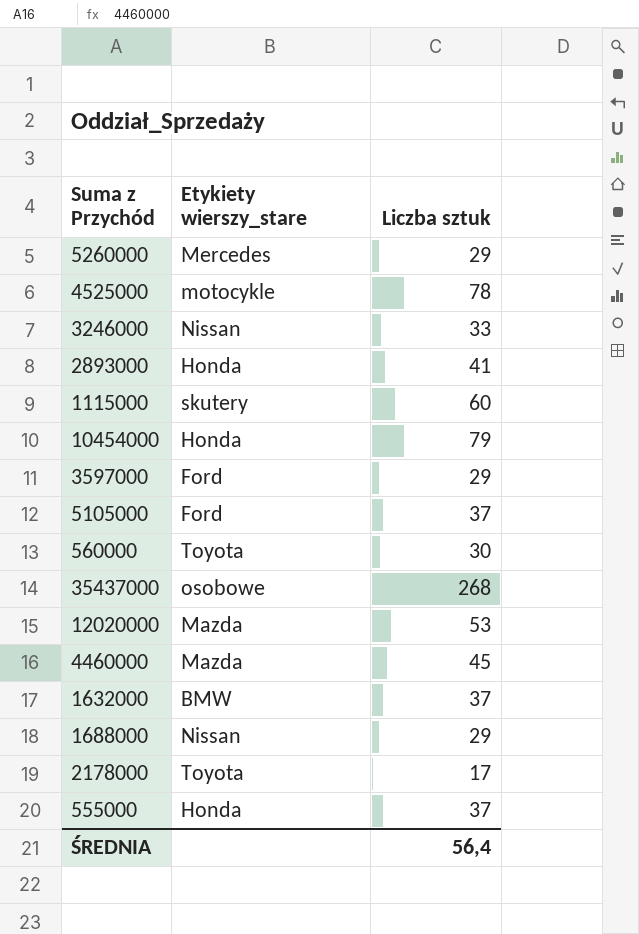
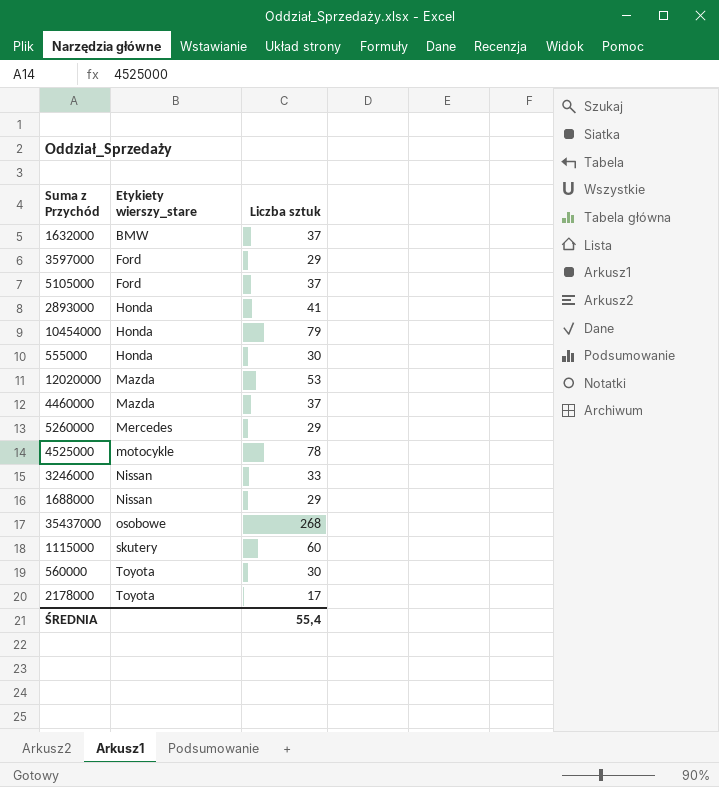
row order: none -> Etykiety wierszy_stare ascending
555000 | Liczba sztuk: 37 -> 30
4460000 | Liczba sztuk: 45 -> 37
ŚREDNIA | Liczba sztuk: 56,4 -> 55,4

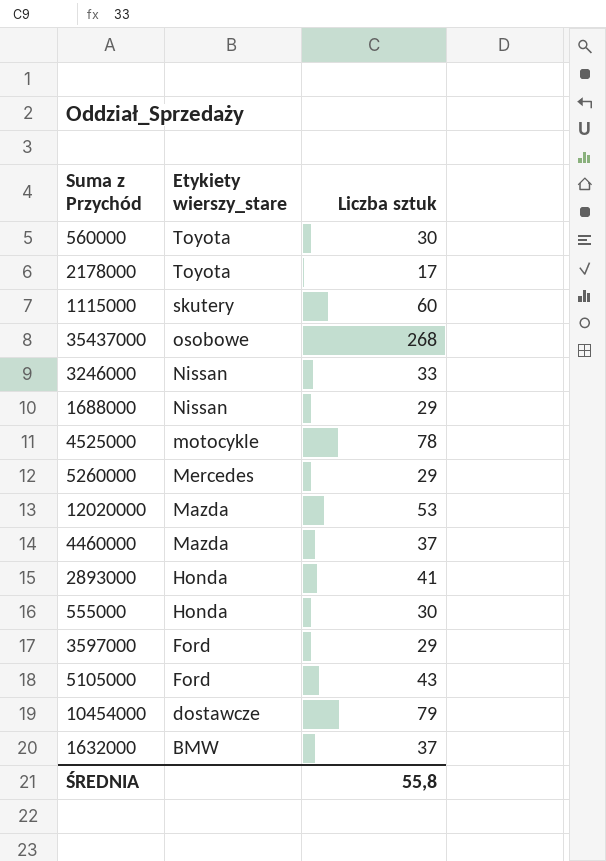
row order: Etykiety wierszy_stare ascending -> Etykiety wierszy_stare descending
5105000 | Liczba sztuk: 37 -> 43
10454000 | Etykiety wierszy_stare: Honda -> dostawcze
ŚREDNIA | Liczba sztuk: 55,4 -> 55,8

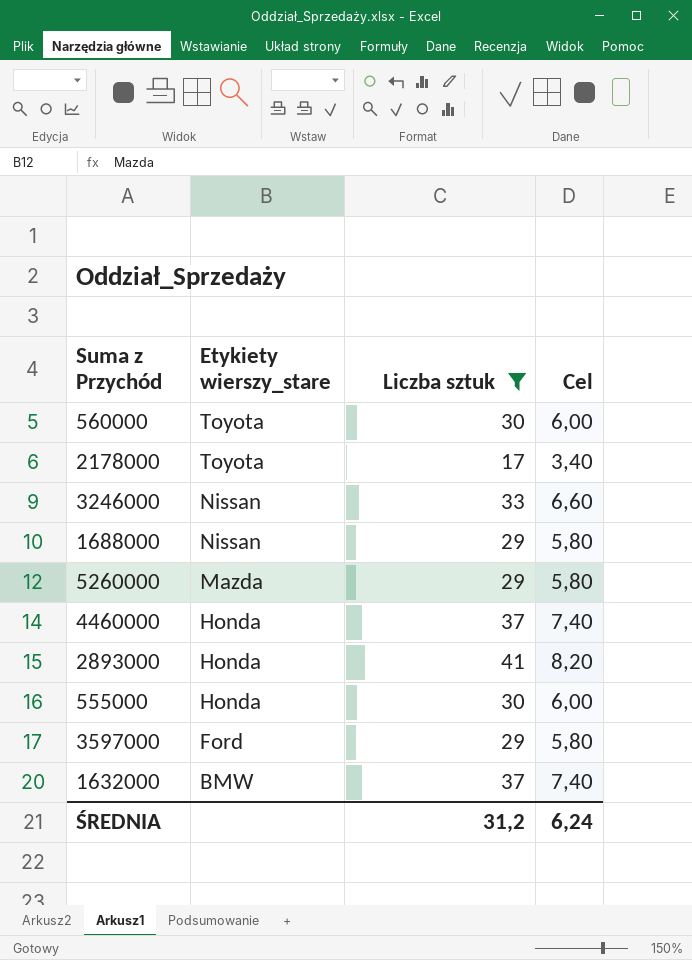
filter: none -> Liczba sztuk <= 41
column Cel | formula: none -> [Liczba sztuk] * 0,2
5260000 | Etykiety wierszy_stare: Mercedes -> Mazda
4460000 | Etykiety wierszy_stare: Mazda -> Honda
ŚREDNIA | Liczba sztuk: 55,8 -> 31,2

